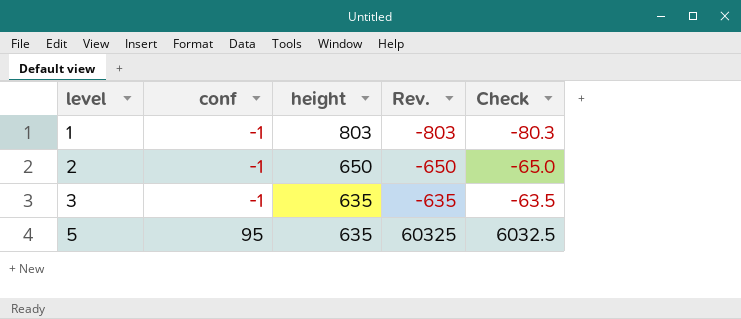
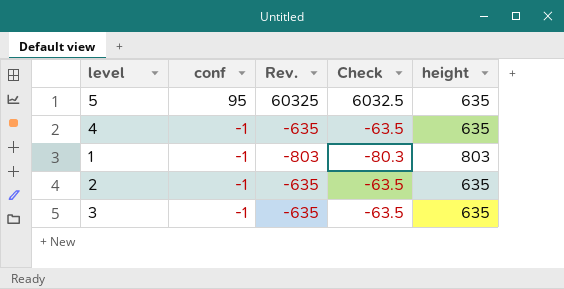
row order: level ascending -> conf descending
column height | position: 3 -> 5
row 4: none -> -1 | -635 | -63.5 | 635
2 | Rev.: -650 -> -635
2 | Check: -65.0 -> -63.5
2 | height: 650 -> 635

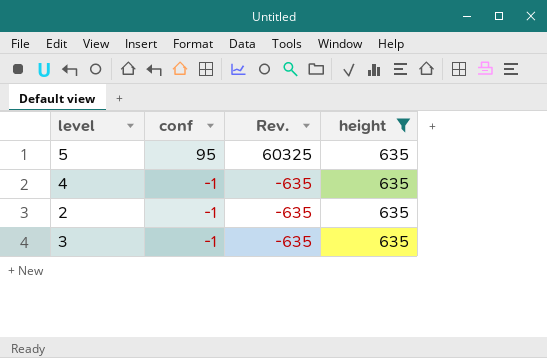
filter: none -> height = 635
column Check | formula: [Rev.] * 0.1 -> none

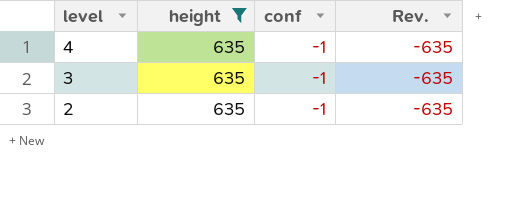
row order: conf descending -> level descending
column height | position: 4 -> 2
row 5: 95 | 60325 | 635 -> none

